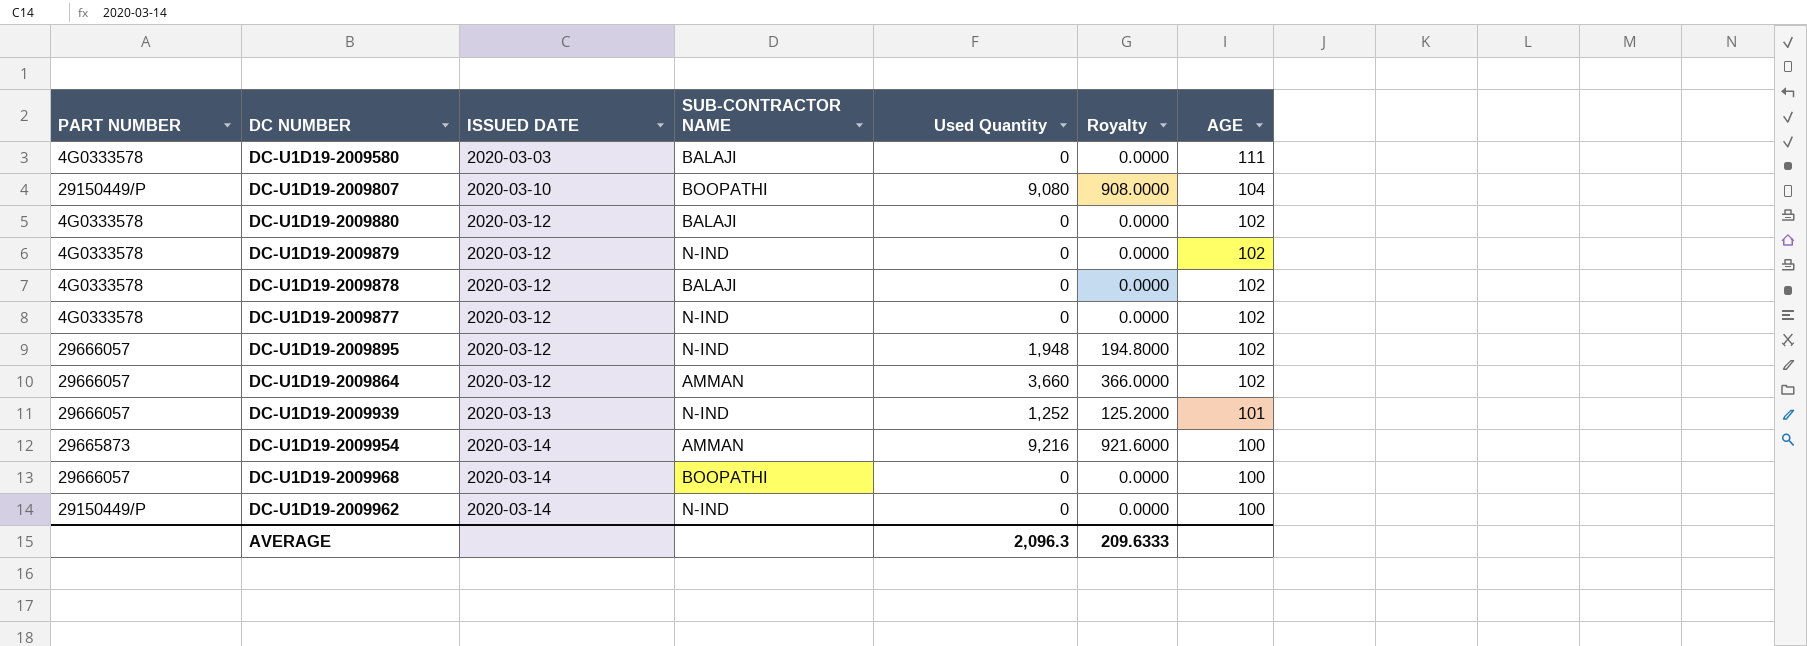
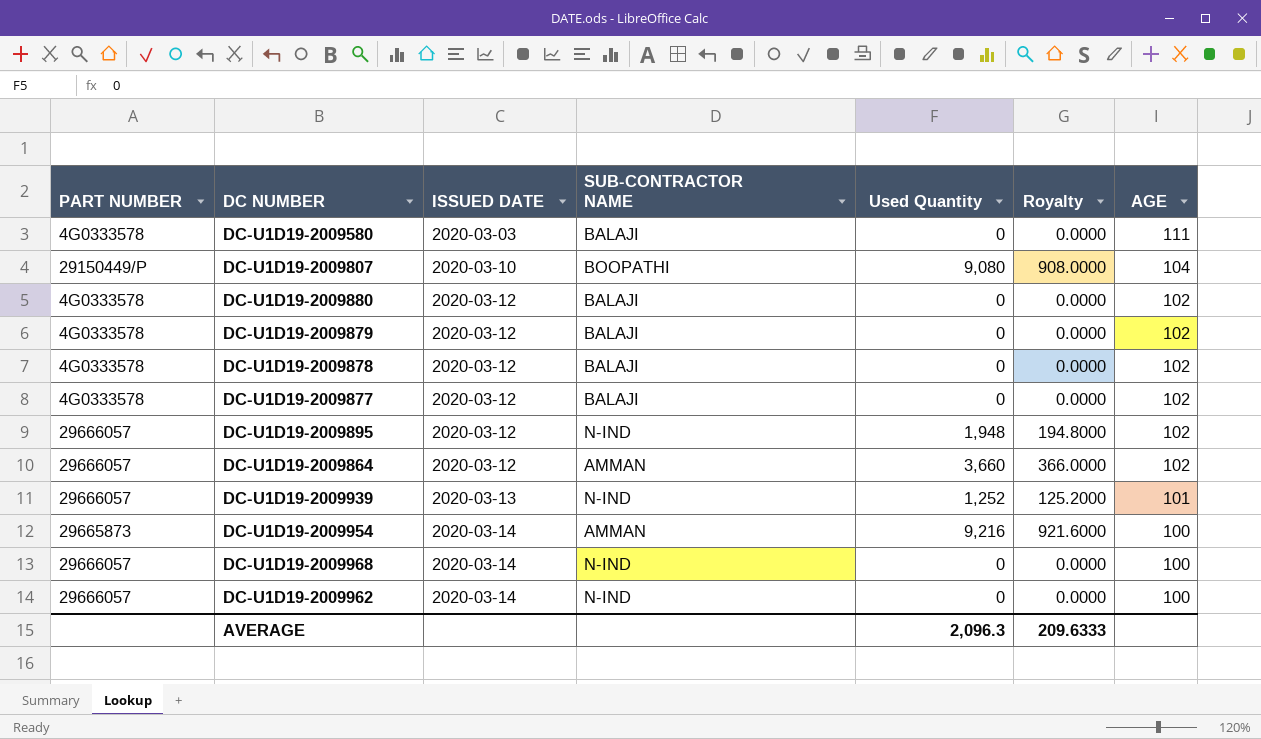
DC-U1D19-2009879 | SUB-CONTRACTOR NAME: N-IND -> BALAJI
DC-U1D19-2009877 | SUB-CONTRACTOR NAME: N-IND -> BALAJI
DC-U1D19-2009968 | SUB-CONTRACTOR NAME: BOOPATHI -> N-IND
DC-U1D19-2009962 | PART NUMBER: 29150449/P -> 29666057

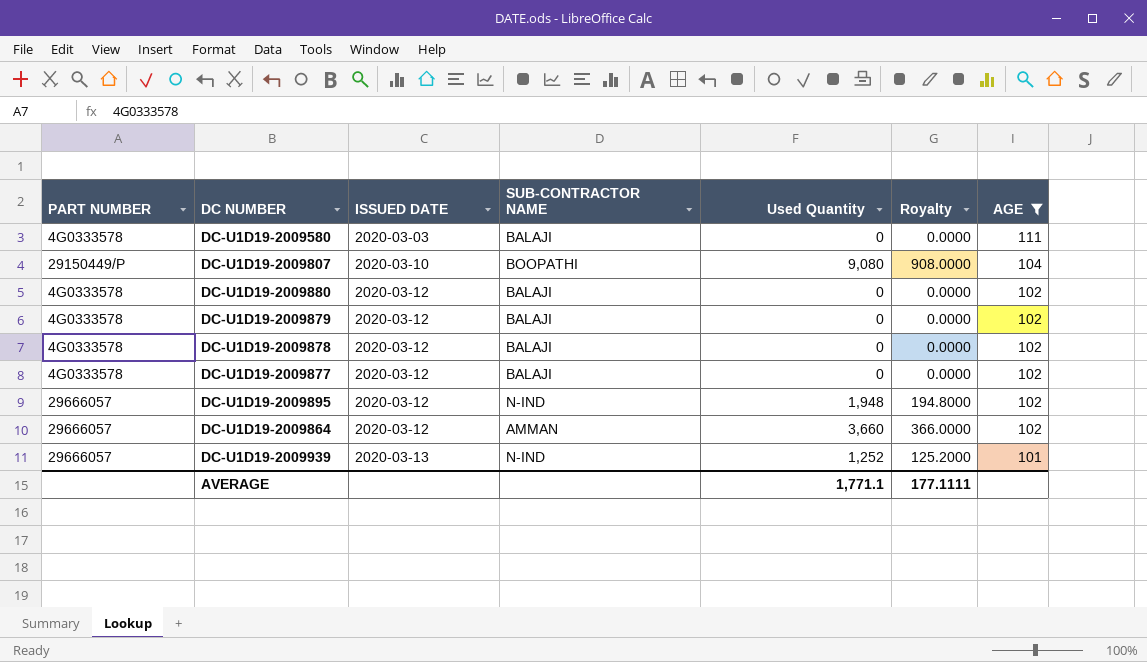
filter: none -> AGE != 100
AVERAGE | Used Quantity: 2,096.3 -> 1,771.1
AVERAGE | Royalty: 209.6333 -> 177.1111

